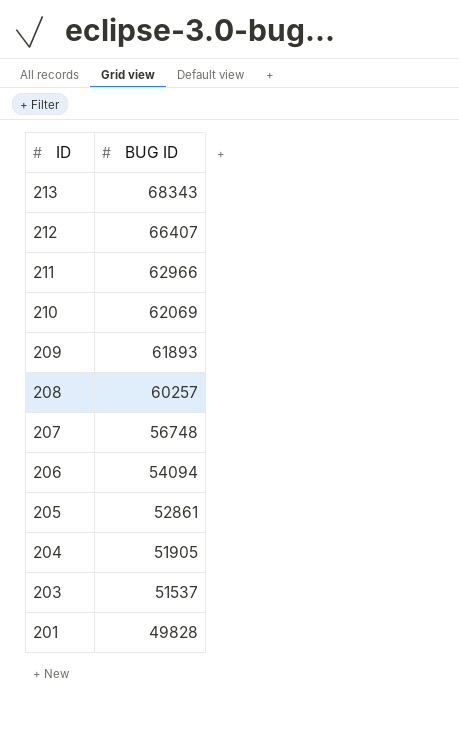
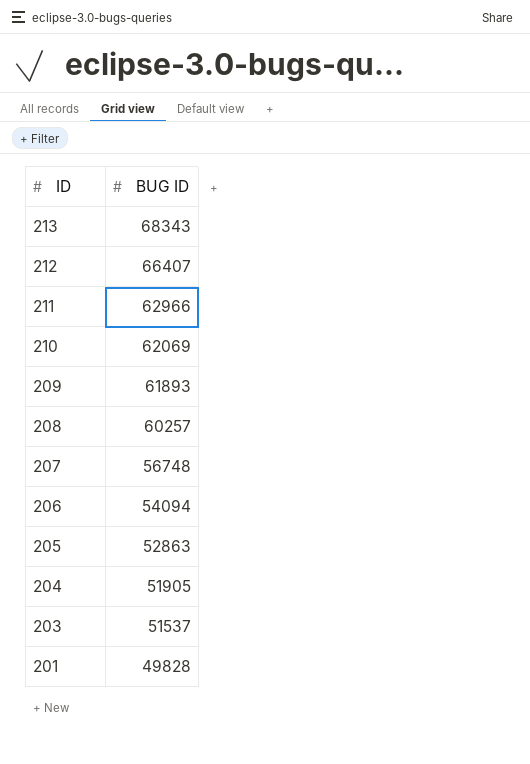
205 | BUG ID: 52861 -> 52863

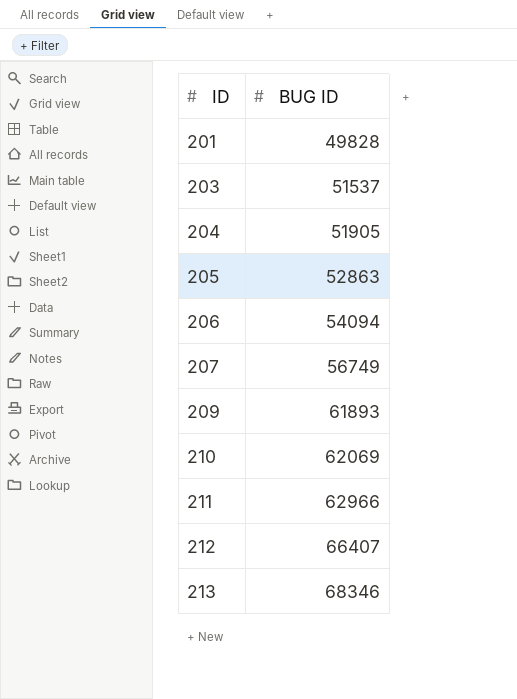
row order: ID descending -> ID ascending
row 208: 60257 -> none
207 | BUG ID: 56748 -> 56749
213 | BUG ID: 68343 -> 68346

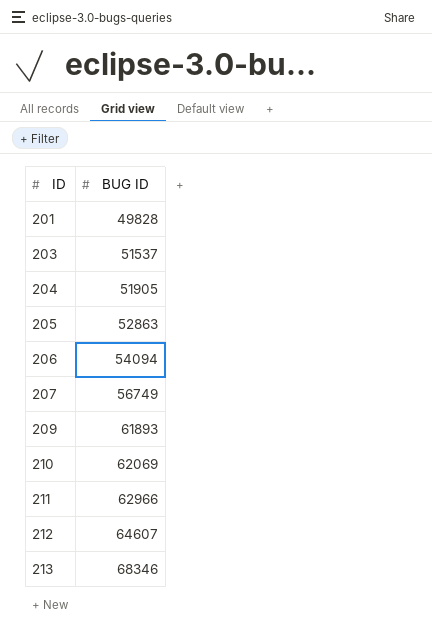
212 | BUG ID: 66407 -> 64607

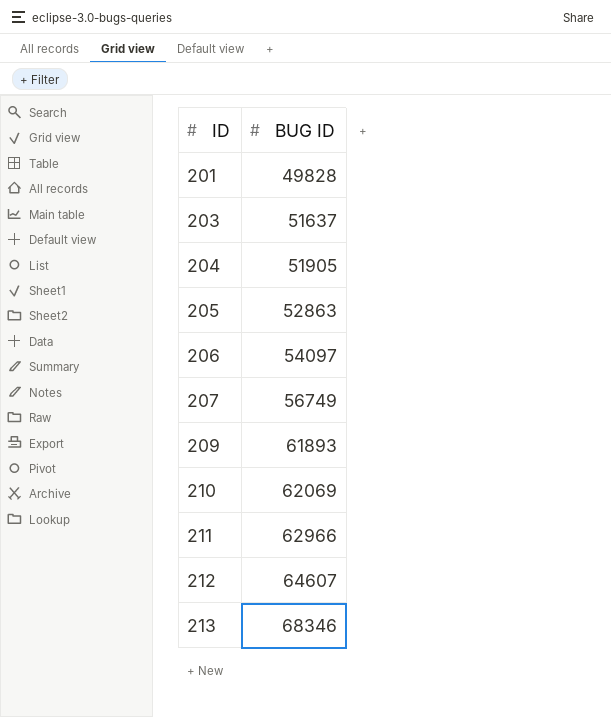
203 | BUG ID: 51537 -> 51637
206 | BUG ID: 54094 -> 54097

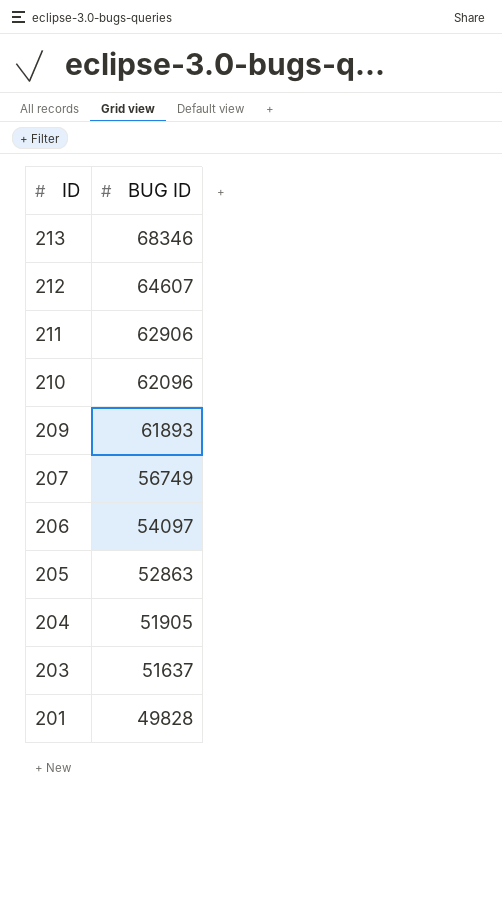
row order: ID ascending -> ID descending
211 | BUG ID: 62966 -> 62906
210 | BUG ID: 62069 -> 62096

